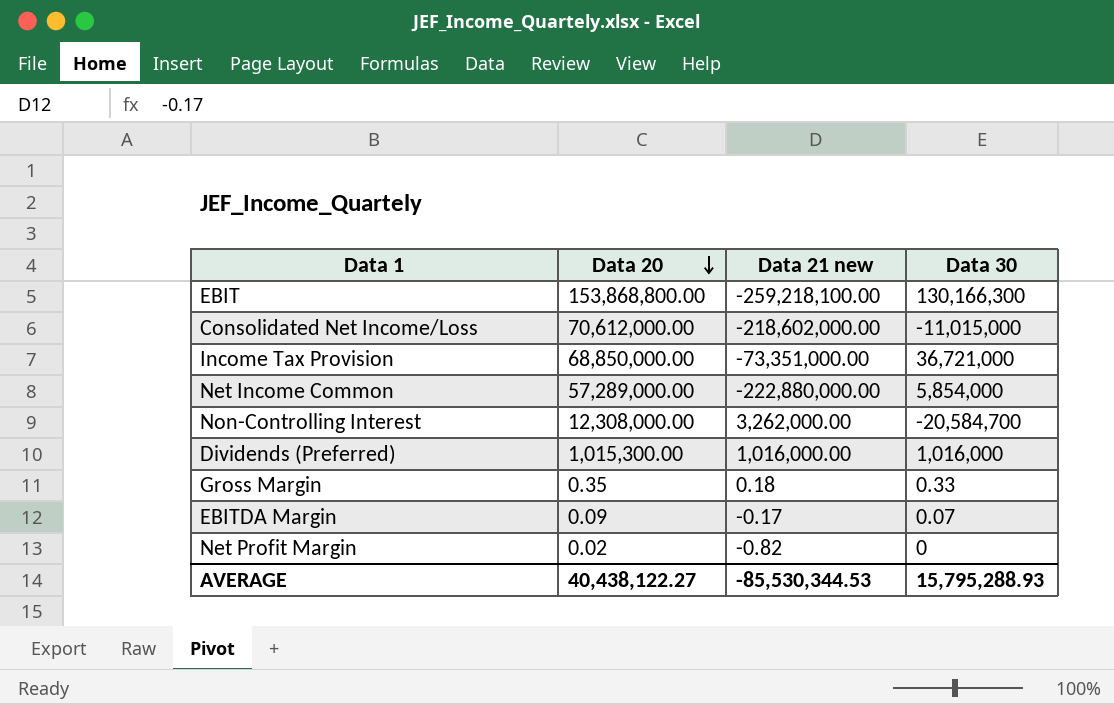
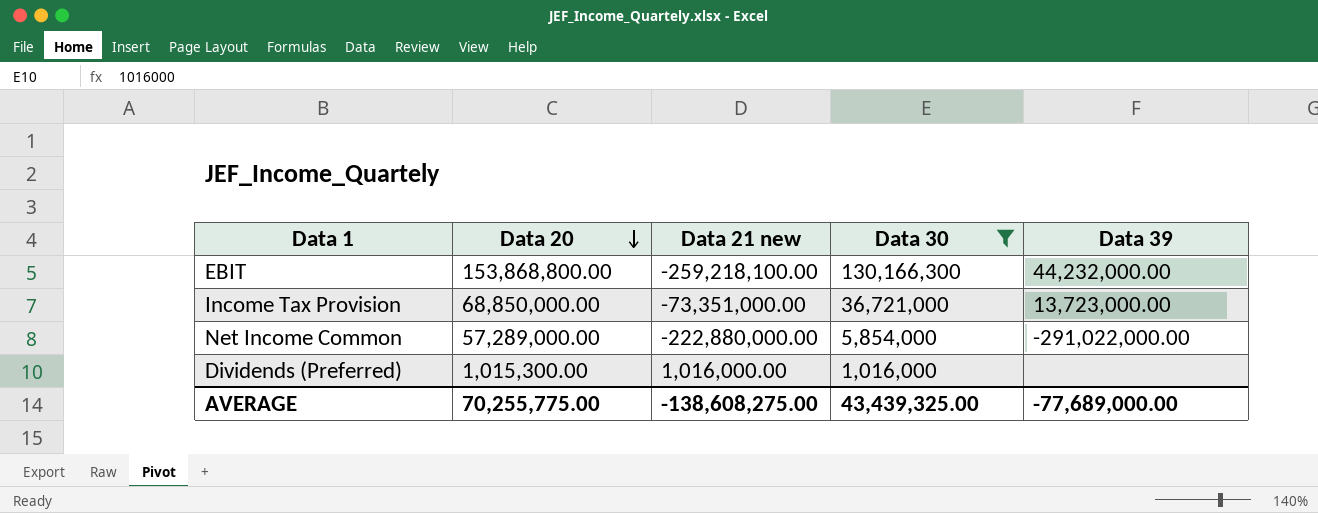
filter: none -> Data 30 >= 1,016,000
column Data 39 | position: none -> 5
AVERAGE | Data 20: 40,438,122.27 -> 70,255,775.00
AVERAGE | Data 21 new: -85,530,344.53 -> -138,608,275.00
AVERAGE | Data 30: 15,795,288.93 -> 43,439,325.00

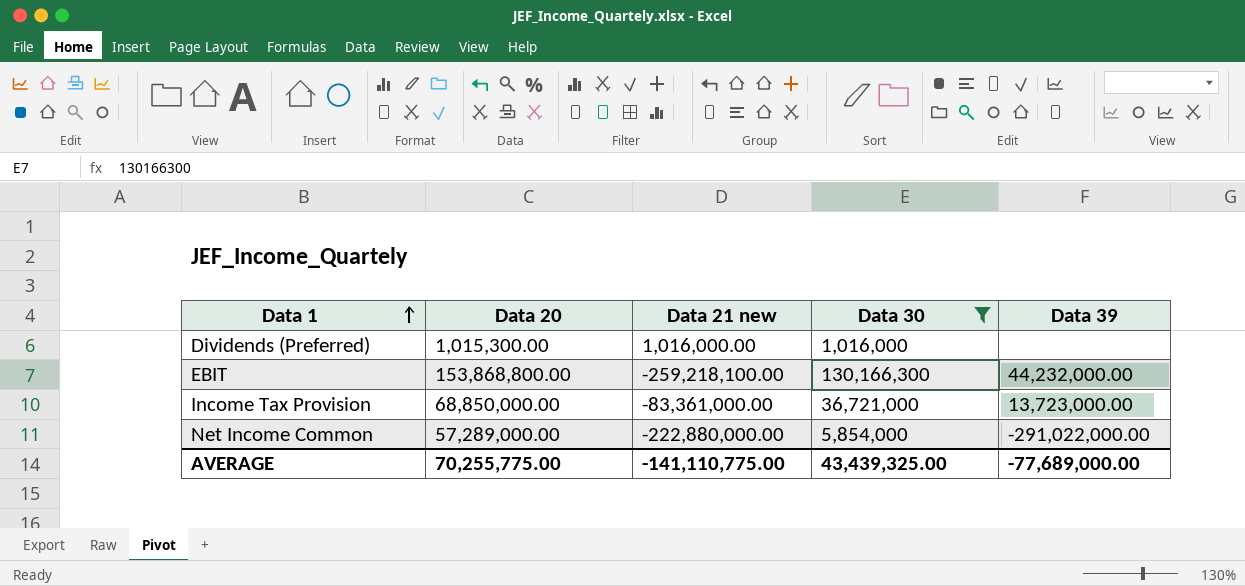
row order: Data 20 descending -> Data 1 ascending
Income Tax Provision | Data 21 new: -73,351,000.00 -> -83,361,000.00
AVERAGE | Data 21 new: -138,608,275.00 -> -141,110,775.00

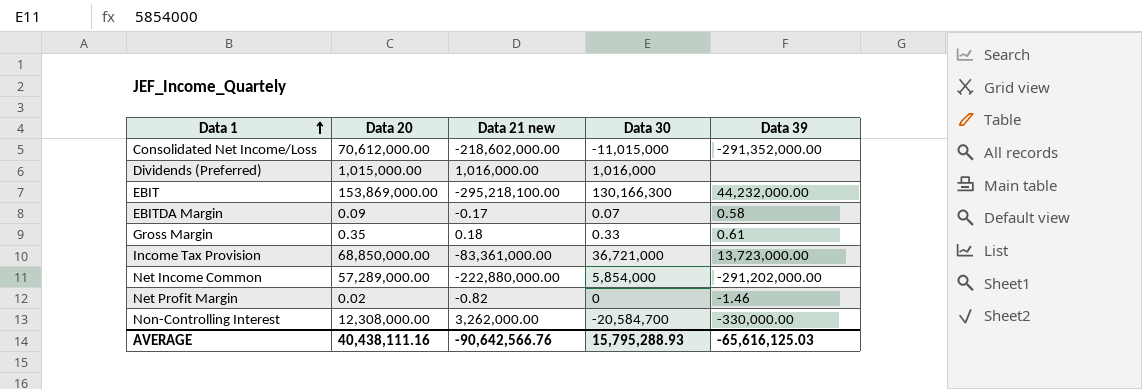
filter: Data 30 >= 1,016,000 -> none
Dividends (Preferred) | Data 20: 1,015,300.00 -> 1,015,000.00
EBIT | Data 20: 153,868,800.00 -> 153,869,000.00
EBIT | Data 21 new: -259,218,100.00 -> -295,218,100.00
Net Income Common | Data 39: -291,022,000.00 -> -291,202,000.00
AVERAGE | Data 20: 70,255,775.00 -> 40,438,111.16
AVERAGE | Data 21 new: -141,110,775.00 -> -90,642,566.76
AVERAGE | Data 30: 43,439,325.00 -> 15,795,288.93
AVERAGE | Data 39: -77,689,000.00 -> -65,616,125.03

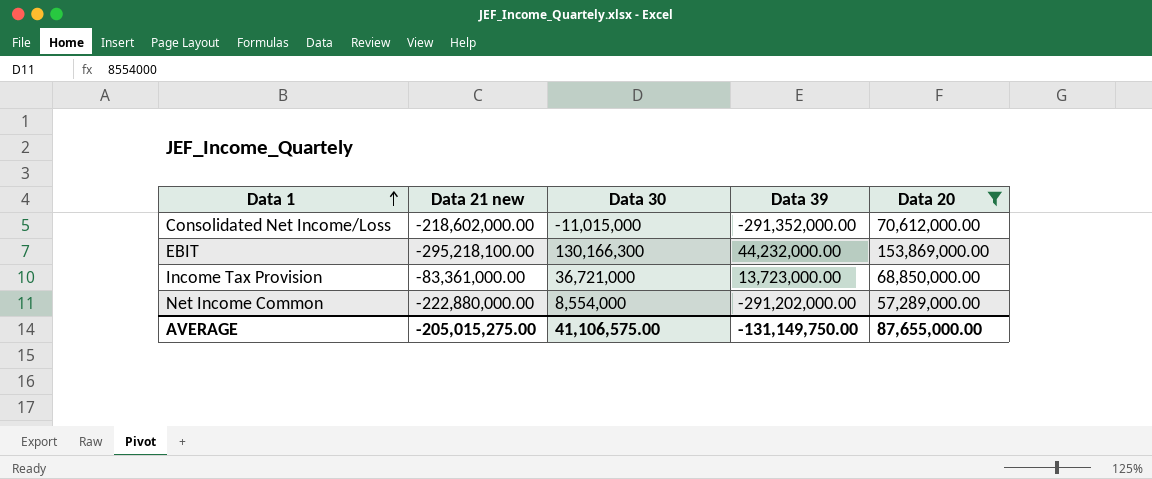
filter: none -> Data 20 >= 57,289,000.00
column Data 20 | position: 2 -> 5
Net Income Common | Data 30: 5,854,000 -> 8,554,000
AVERAGE | Data 21 new: -90,642,566.76 -> -205,015,275.00
AVERAGE | Data 30: 15,795,288.93 -> 41,106,575.00
AVERAGE | Data 39: -65,616,125.03 -> -131,149,750.00
AVERAGE | Data 20: 40,438,111.16 -> 87,655,000.00

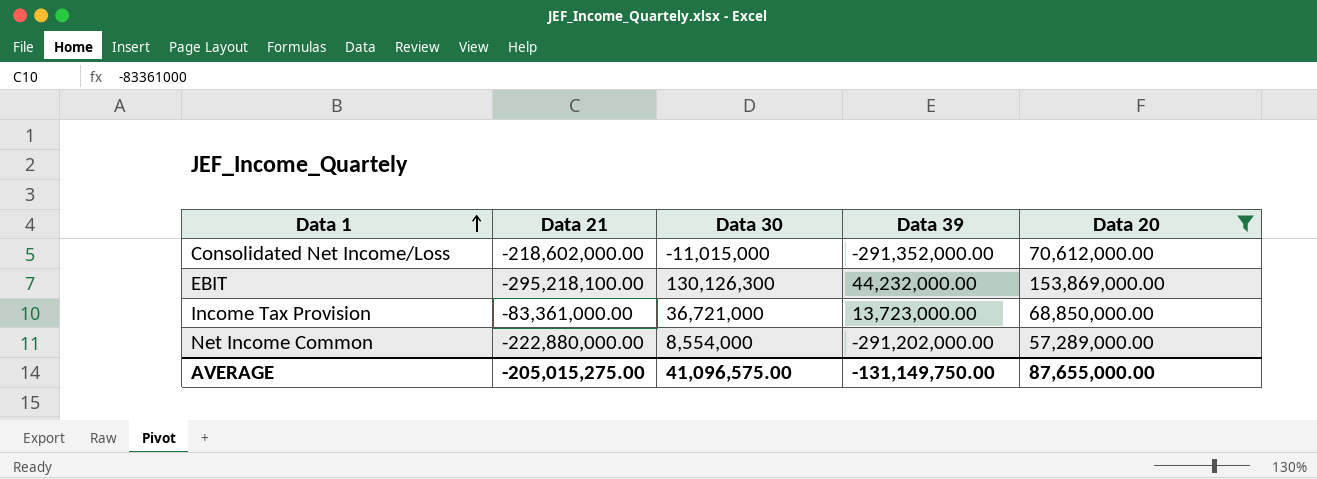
column name: Data 21 new -> Data 21
EBIT | Data 30: 130,166,300 -> 130,126,300
AVERAGE | Data 30: 41,106,575.00 -> 41,096,575.00

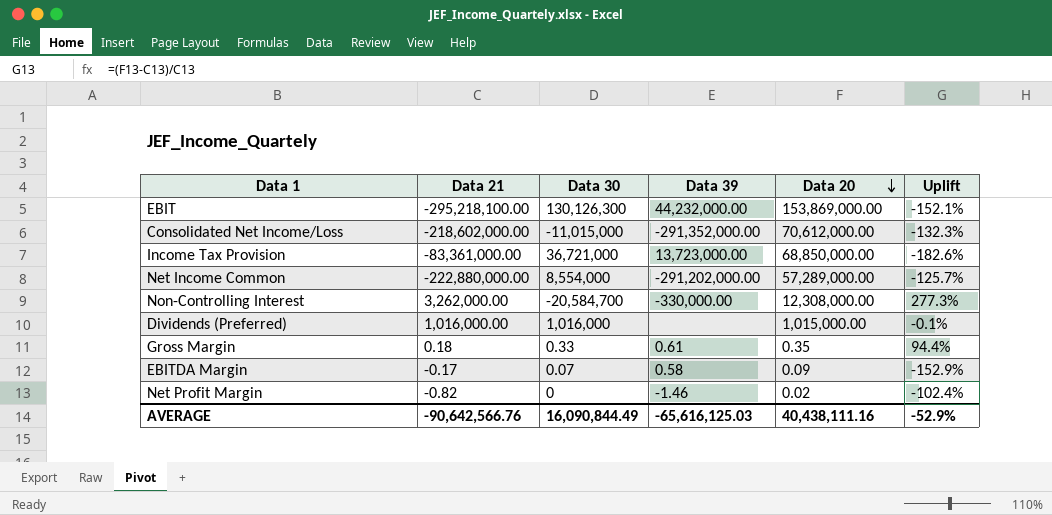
filter: Data 20 >= 57,289,000.00 -> none
row order: Data 1 ascending -> Data 20 descending
column Uplift | formula: none -> ([Data 20] - [Data 21]) / [Data 21]
AVERAGE | Data 21: -205,015,275.00 -> -90,642,566.76
AVERAGE | Data 30: 41,096,575.00 -> 16,090,844.49
AVERAGE | Data 39: -131,149,750.00 -> -65,616,125.03
AVERAGE | Data 20: 87,655,000.00 -> 40,438,111.16

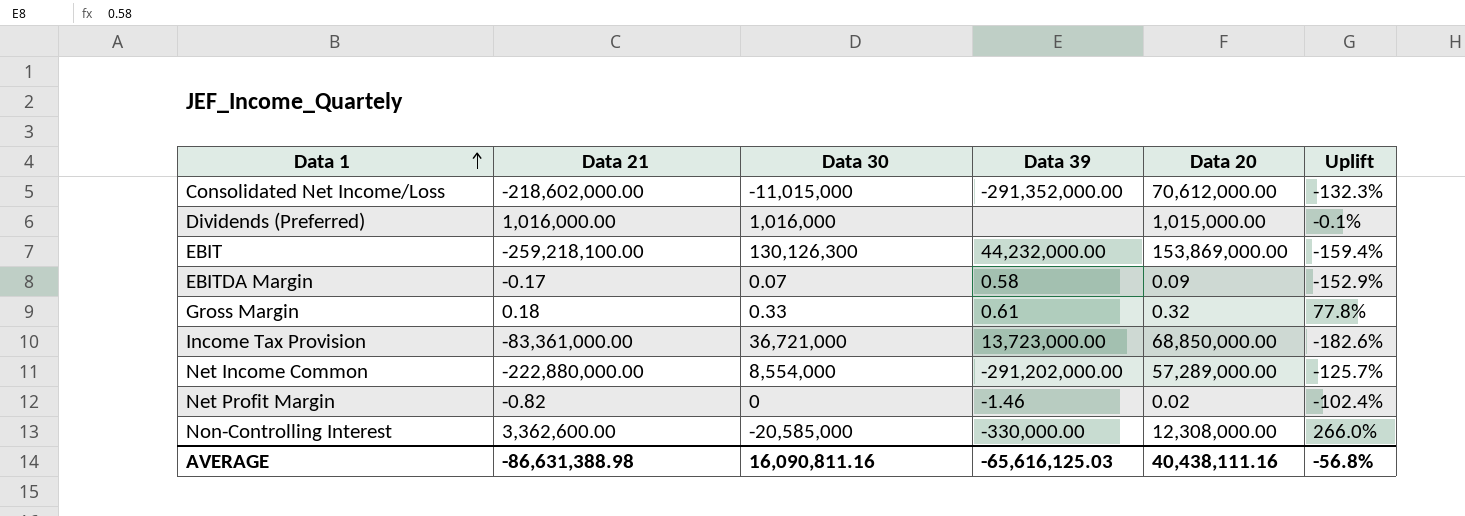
row order: Data 20 descending -> Data 1 ascending
EBIT | Data 21: -295,218,100.00 -> -259,218,100.00
EBIT | Uplift: -152.1% -> -159.4%
Gross Margin | Data 20: 0.35 -> 0.32
Gross Margin | Uplift: 94.4% -> 77.8%
Non-Controlling Interest | Data 21: 3,262,000.00 -> 3,362,600.00
Non-Controlling Interest | Data 30: -20,584,700 -> -20,585,000
Non-Controlling Interest | Uplift: 277.3% -> 266.0%
AVERAGE | Data 21: -90,642,566.76 -> -86,631,388.98
AVERAGE | Data 30: 16,090,844.49 -> 16,090,811.16
AVERAGE | Uplift: -52.9% -> -56.8%

